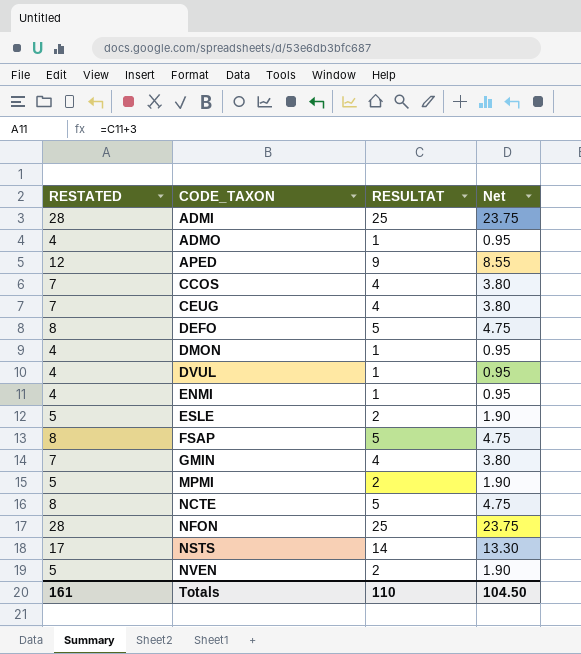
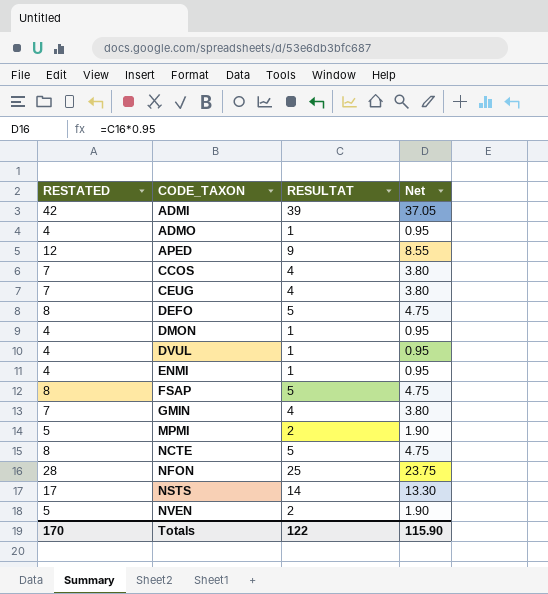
row ESLE: 5 | 2 | 1.90 -> none
ADMI | RESTATED: 28 -> 42
ADMI | RESULTAT: 25 -> 39
ADMI | Net: 23.75 -> 37.05
Totals | RESTATED: 161 -> 170
Totals | RESULTAT: 110 -> 122
Totals | Net: 104.50 -> 115.90

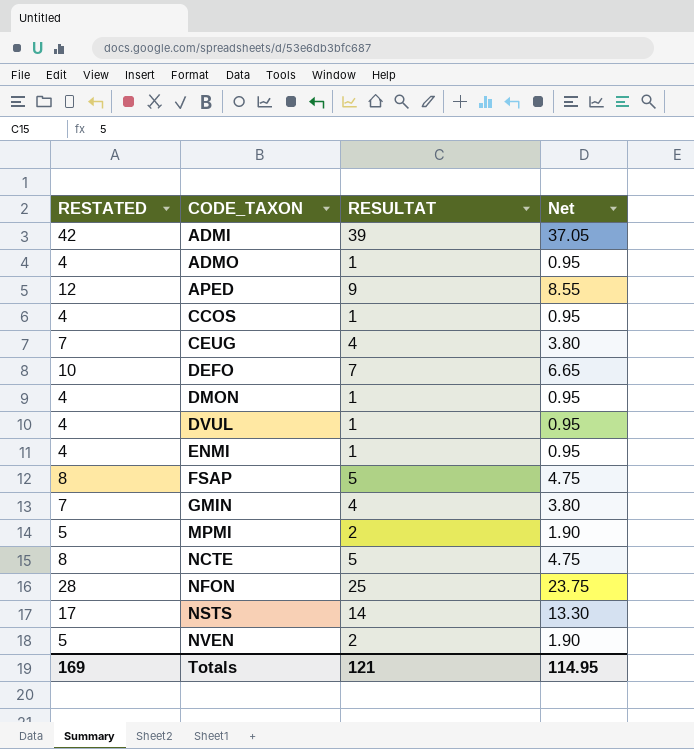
CCOS | RESTATED: 7 -> 4
CCOS | RESULTAT: 4 -> 1
CCOS | Net: 3.80 -> 0.95
DEFO | RESTATED: 8 -> 10
DEFO | RESULTAT: 5 -> 7
DEFO | Net: 4.75 -> 6.65
Totals | RESTATED: 170 -> 169
Totals | RESULTAT: 122 -> 121
Totals | Net: 115.90 -> 114.95

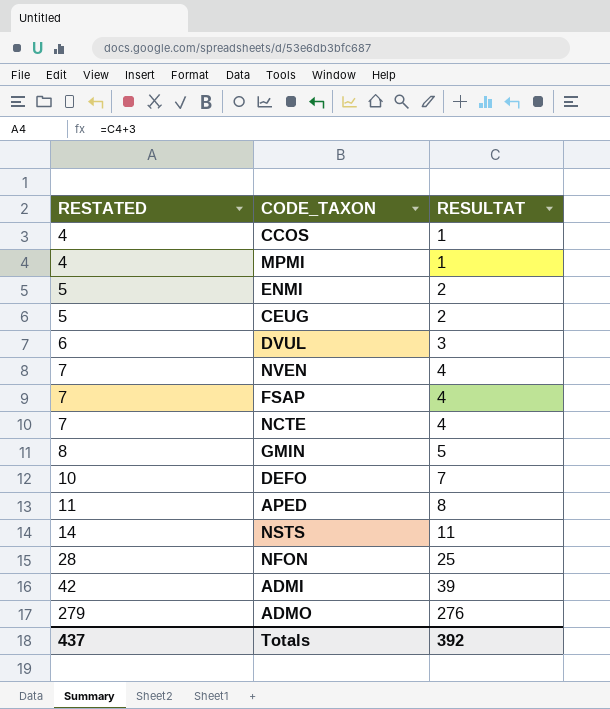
row order: CODE_TAXON ascending -> RESTATED ascending
column Net | formula: [RESULTAT] * 0.95 -> none
row DMON: 4 | 1 | 0.95 -> none
MPMI | RESTATED: 5 -> 4
MPMI | RESULTAT: 2 -> 1
ENMI | RESTATED: 4 -> 5
ENMI | RESULTAT: 1 -> 2
CEUG | RESTATED: 7 -> 5
CEUG | RESULTAT: 4 -> 2
DVUL | RESTATED: 4 -> 6
DVUL | RESULTAT: 1 -> 3
NVEN | RESTATED: 5 -> 7
NVEN | RESULTAT: 2 -> 4
FSAP | RESTATED: 8 -> 7
FSAP | RESULTAT: 5 -> 4
NCTE | RESTATED: 8 -> 7
NCTE | RESULTAT: 5 -> 4
GMIN | RESTATED: 7 -> 8
GMIN | RESULTAT: 4 -> 5
APED | RESTATED: 12 -> 11
APED | RESULTAT: 9 -> 8
NSTS | RESTATED: 17 -> 14
NSTS | RESULTAT: 14 -> 11
ADMO | RESTATED: 4 -> 279
ADMO | RESULTAT: 1 -> 276
Totals | RESTATED: 169 -> 437
Totals | RESULTAT: 121 -> 392

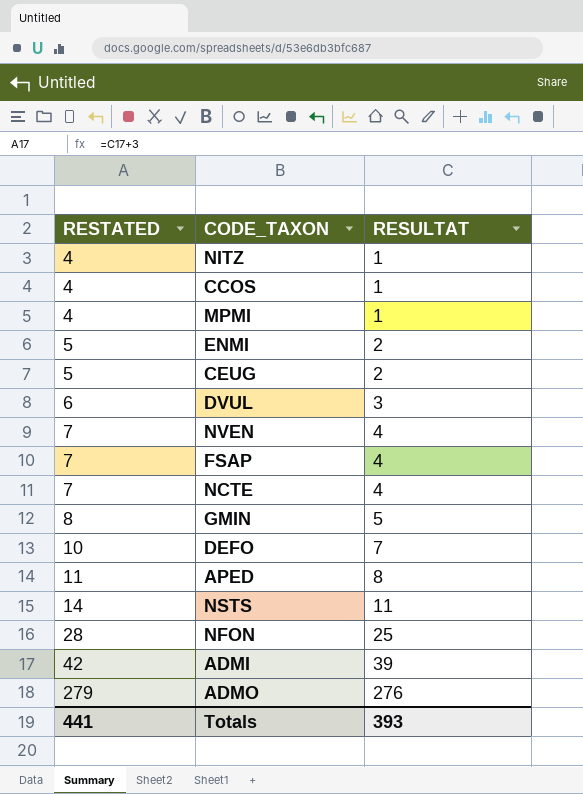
row NITZ: none -> 4 | 1
Totals | RESTATED: 437 -> 441
Totals | RESULTAT: 392 -> 393

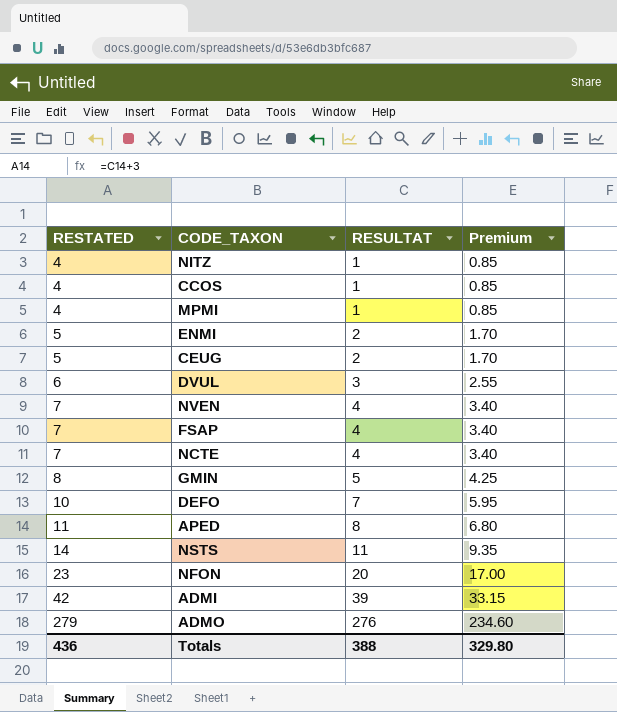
column Premium | formula: none -> [RESULTAT] * 0.85
NFON | RESTATED: 28 -> 23
NFON | RESULTAT: 25 -> 20
Totals | RESTATED: 441 -> 436
Totals | RESULTAT: 393 -> 388

